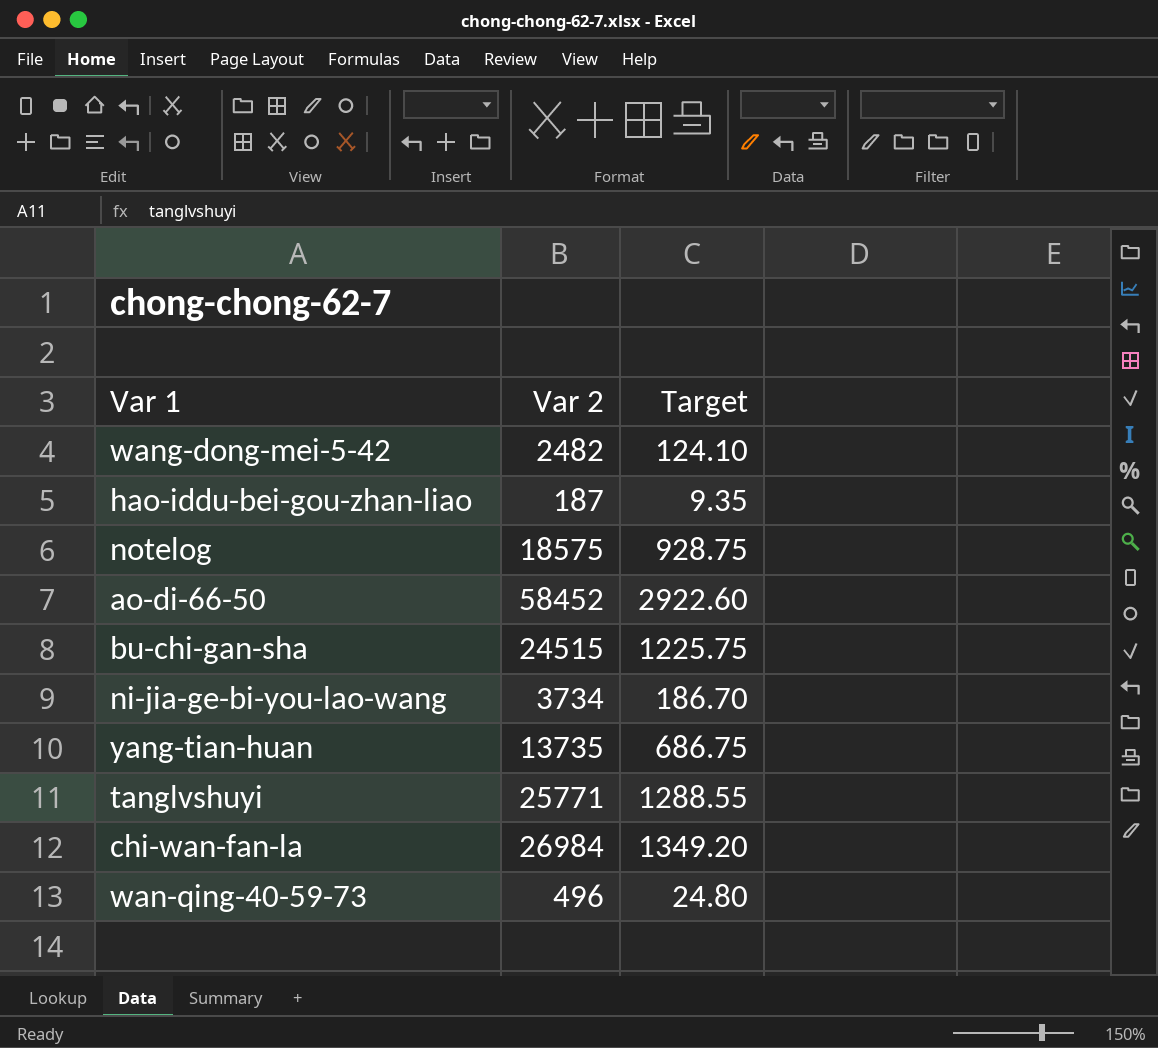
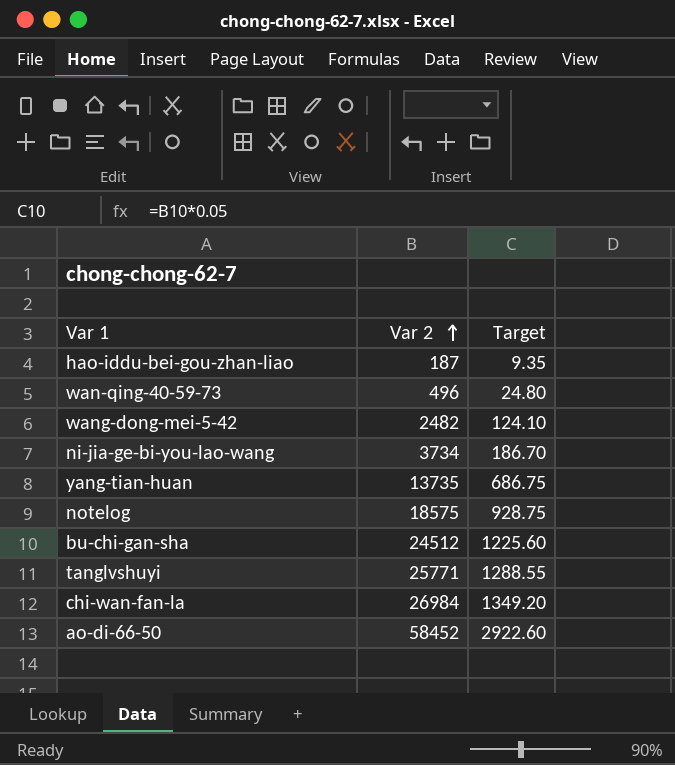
row order: none -> Var 2 ascending
bu-chi-gan-sha | Var 2: 24515 -> 24512
bu-chi-gan-sha | Target: 1225.75 -> 1225.60

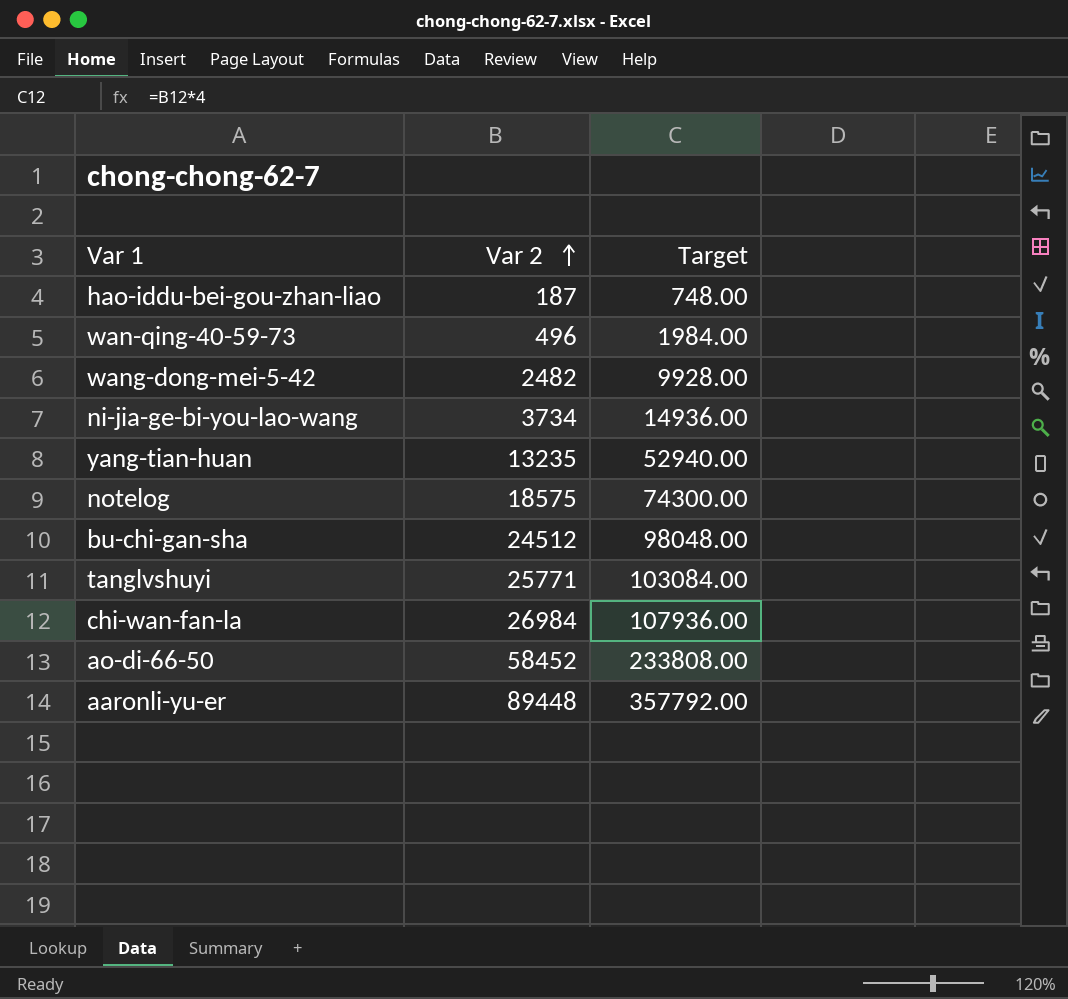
column Target | formula: [Var 2] * 0.05 -> [Var 2] * 4
yang-tian-huan | Var 2: 13735 -> 13235
row aaronli-yu-er: none -> 89448 | 357792.00

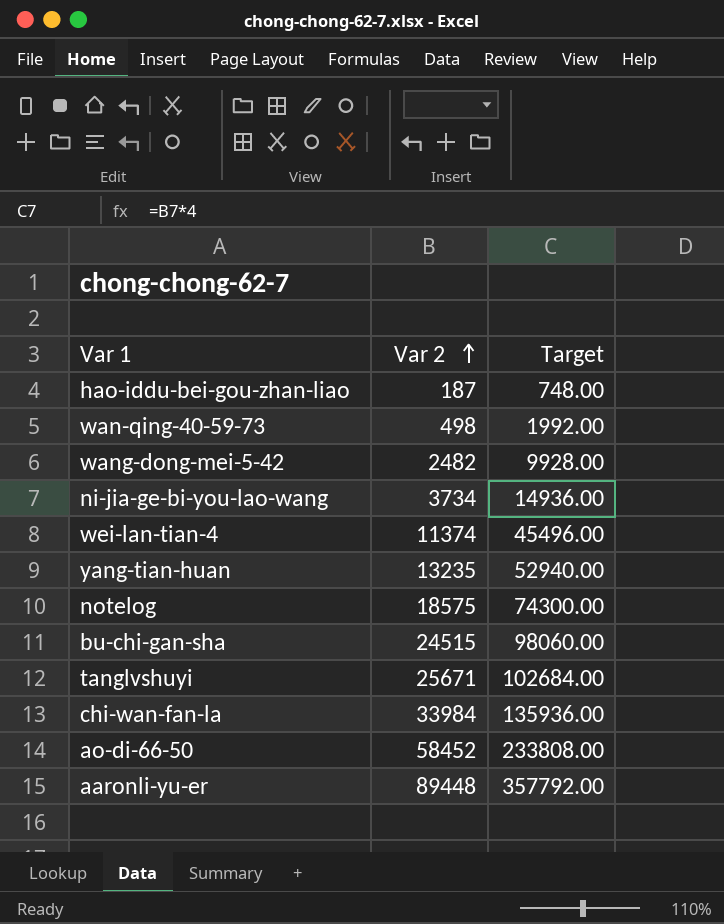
wan-qing-40-59-73 | Var 2: 496 -> 498
wan-qing-40-59-73 | Target: 1984.00 -> 1992.00
row wei-lan-tian-4: none -> 11374 | 45496.00
bu-chi-gan-sha | Var 2: 24512 -> 24515
bu-chi-gan-sha | Target: 98048.00 -> 98060.00
tanglvshuyi | Var 2: 25771 -> 25671
tanglvshuyi | Target: 103084.00 -> 102684.00
chi-wan-fan-la | Var 2: 26984 -> 33984
chi-wan-fan-la | Target: 107936.00 -> 135936.00

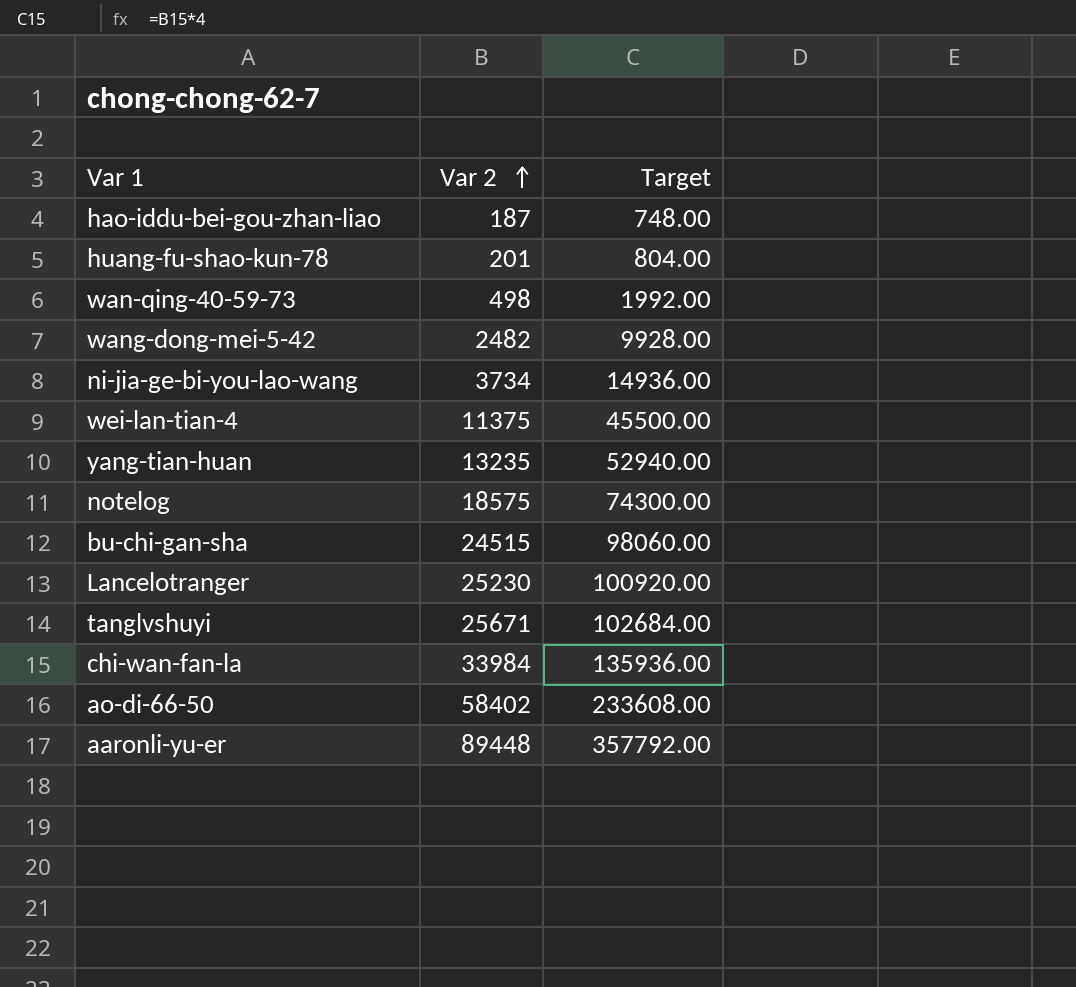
row huang-fu-shao-kun-78: none -> 201 | 804.00
wei-lan-tian-4 | Var 2: 11374 -> 11375
wei-lan-tian-4 | Target: 45496.00 -> 45500.00
row Lancelotranger: none -> 25230 | 100920.00
ao-di-66-50 | Var 2: 58452 -> 58402
ao-di-66-50 | Target: 233808.00 -> 233608.00

